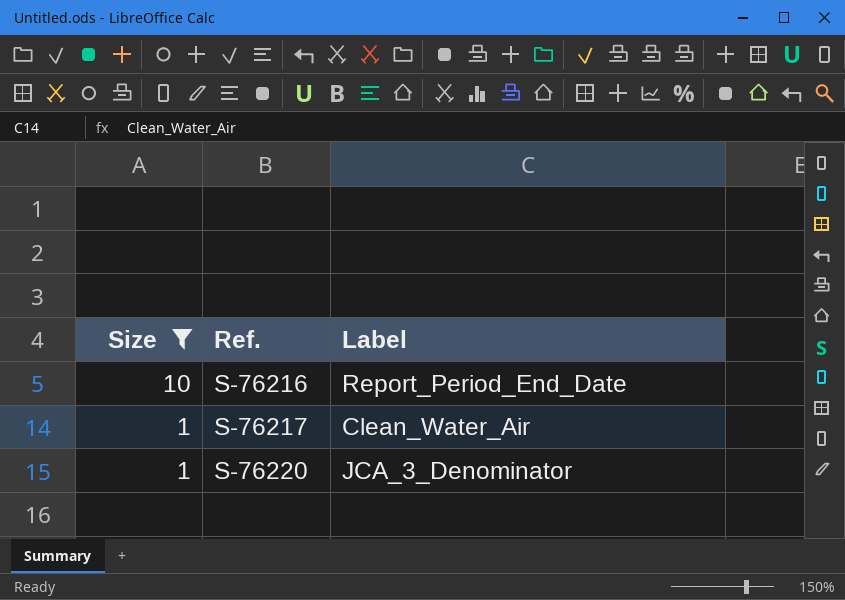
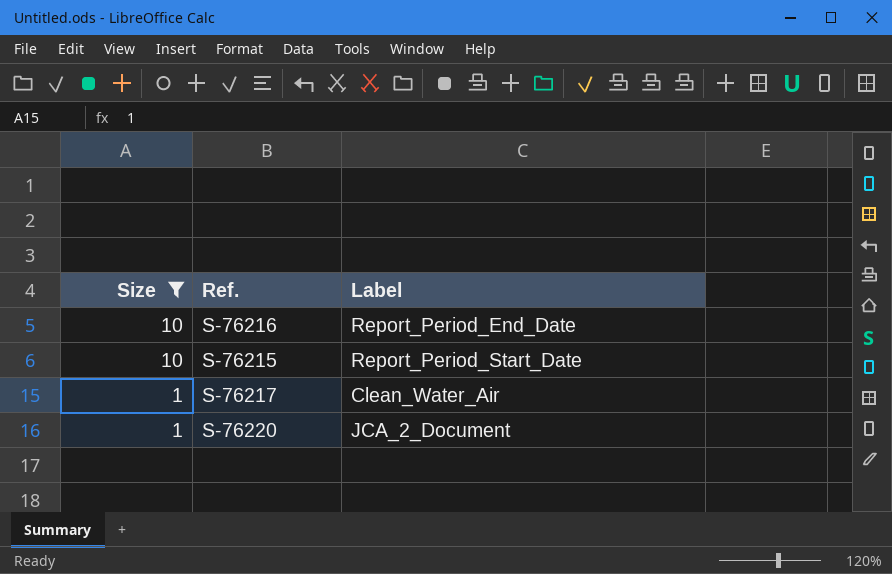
row S-76215: none -> 10 | Report_Period_Start_Date
S-76220 | Label: JCA_3_Denominator -> JCA_2_Document

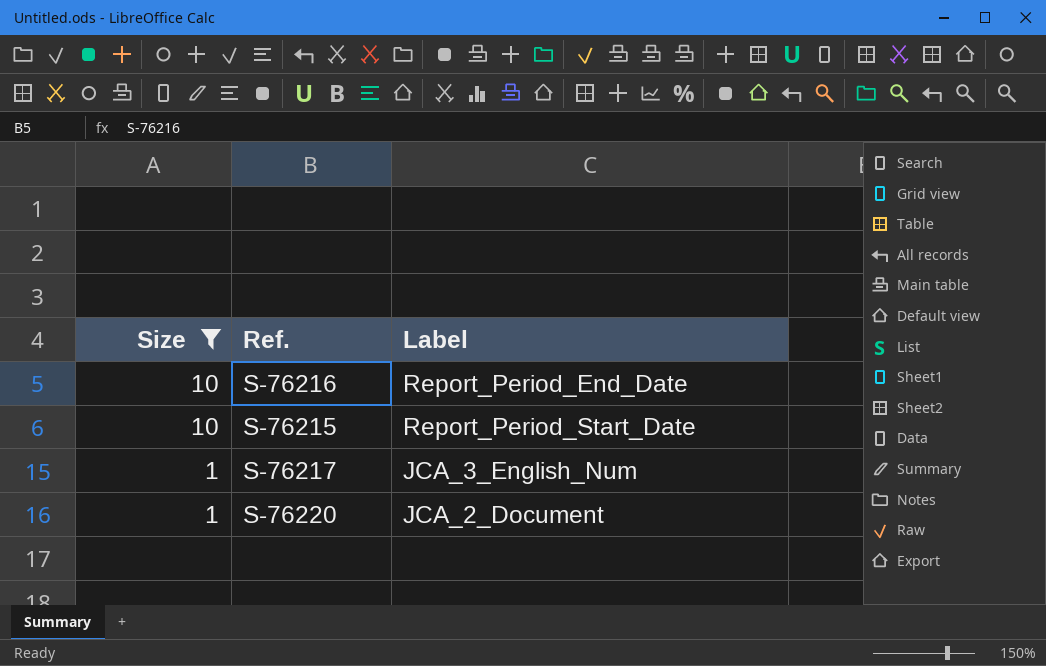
S-76217 | Label: Clean_Water_Air -> JCA_3_English_Num

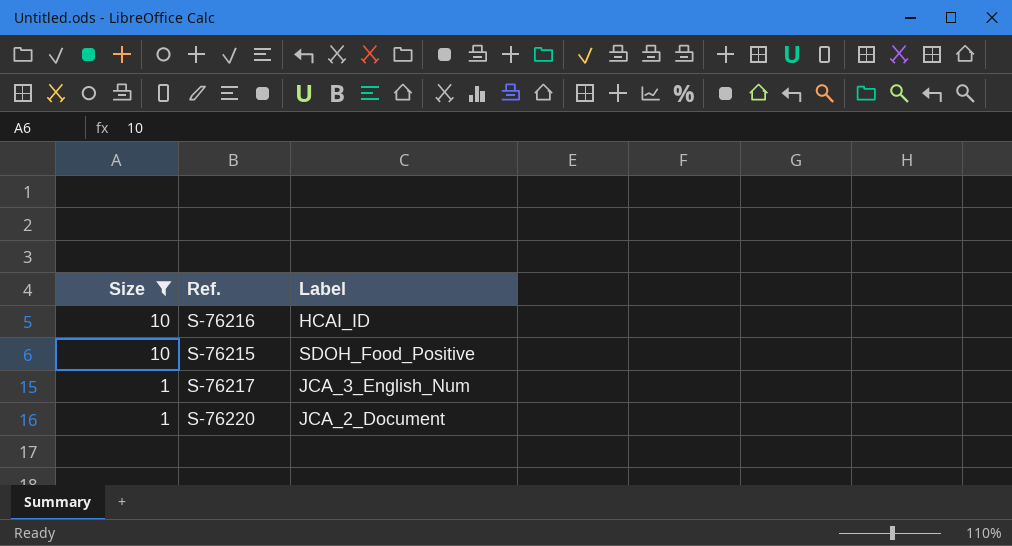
S-76216 | Label: Report_Period_End_Date -> HCAI_ID
S-76215 | Label: Report_Period_Start_Date -> SDOH_Food_Positive

